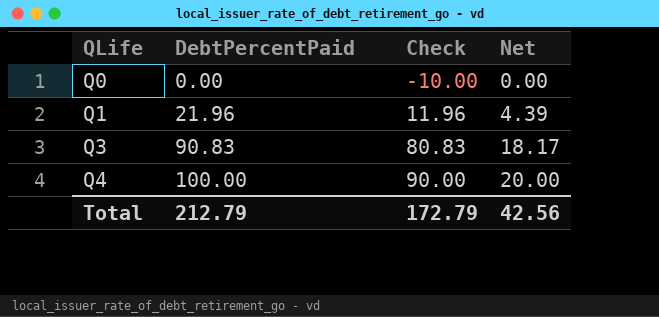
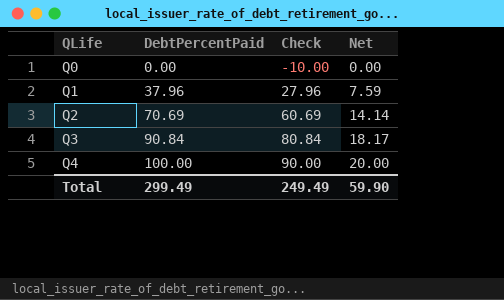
Q1 | DebtPercentPaid: 21.96 -> 37.96
Q1 | Check: 11.96 -> 27.96
Q1 | Net: 4.39 -> 7.59
row Q2: none -> 70.69 | 60.69 | 14.14
Q3 | DebtPercentPaid: 90.83 -> 90.84
Q3 | Check: 80.83 -> 80.84
Total | DebtPercentPaid: 212.79 -> 299.49
Total | Check: 172.79 -> 249.49
Total | Net: 42.56 -> 59.90

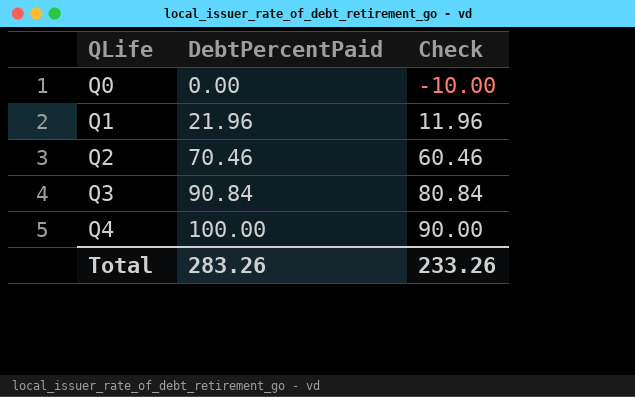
column Net | formula: [DebtPercentPaid] * 0.2 -> none
Q1 | DebtPercentPaid: 37.96 -> 21.96
Q1 | Check: 27.96 -> 11.96
Q2 | DebtPercentPaid: 70.69 -> 70.46
Q2 | Check: 60.69 -> 60.46
Total | DebtPercentPaid: 299.49 -> 283.26
Total | Check: 249.49 -> 233.26

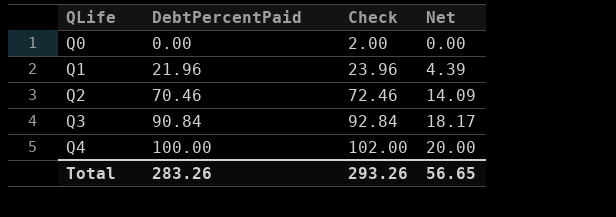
column Check | formula: [DebtPercentPaid] - 10 -> [DebtPercentPaid] + 2
column Net | formula: none -> [DebtPercentPaid] * 0.2
Total | Check: 233.26 -> 293.26

